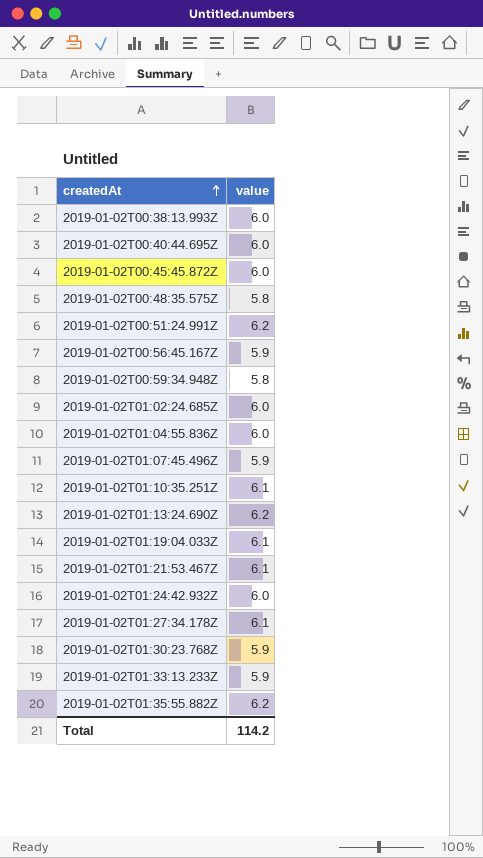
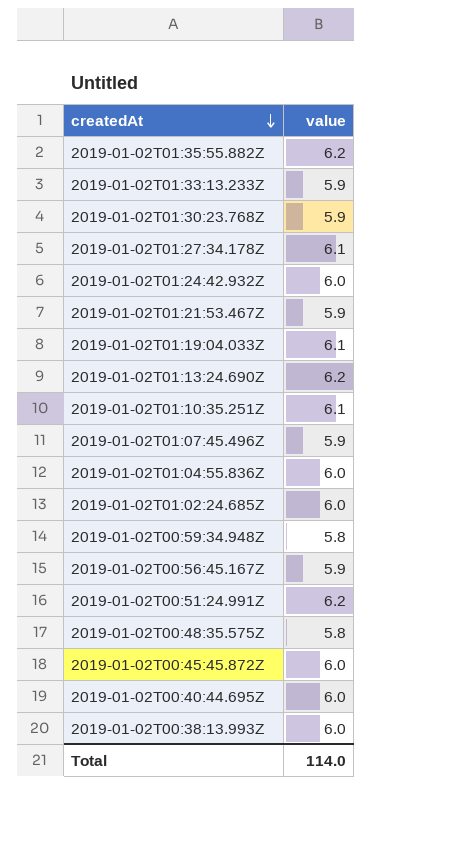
row order: createdAt ascending -> createdAt descending
2019-01-02T01:21:53.467Z | value: 6.1 -> 5.9
Total | value: 114.2 -> 114.0

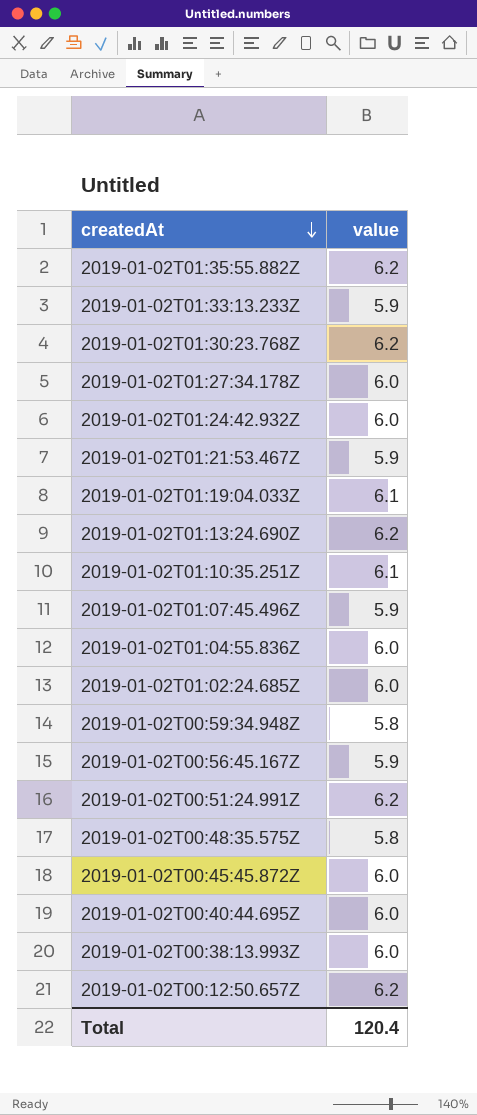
2019-01-02T01:30:23.768Z | value: 5.9 -> 6.2
2019-01-02T01:27:34.178Z | value: 6.1 -> 6.0
row 2019-01-02T00:12:50.657Z: none -> 6.2
Total | value: 114.0 -> 120.4

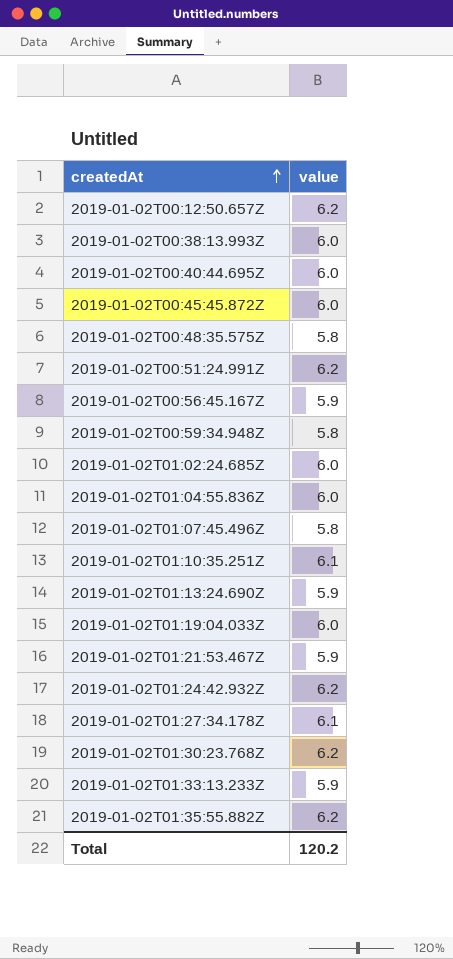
row order: createdAt descending -> createdAt ascending
2019-01-02T01:07:45.496Z | value: 5.9 -> 5.8
2019-01-02T01:13:24.690Z | value: 6.2 -> 5.9
2019-01-02T01:19:04.033Z | value: 6.1 -> 6.0
2019-01-02T01:24:42.932Z | value: 6.0 -> 6.2
2019-01-02T01:27:34.178Z | value: 6.0 -> 6.1
Total | value: 120.4 -> 120.2

